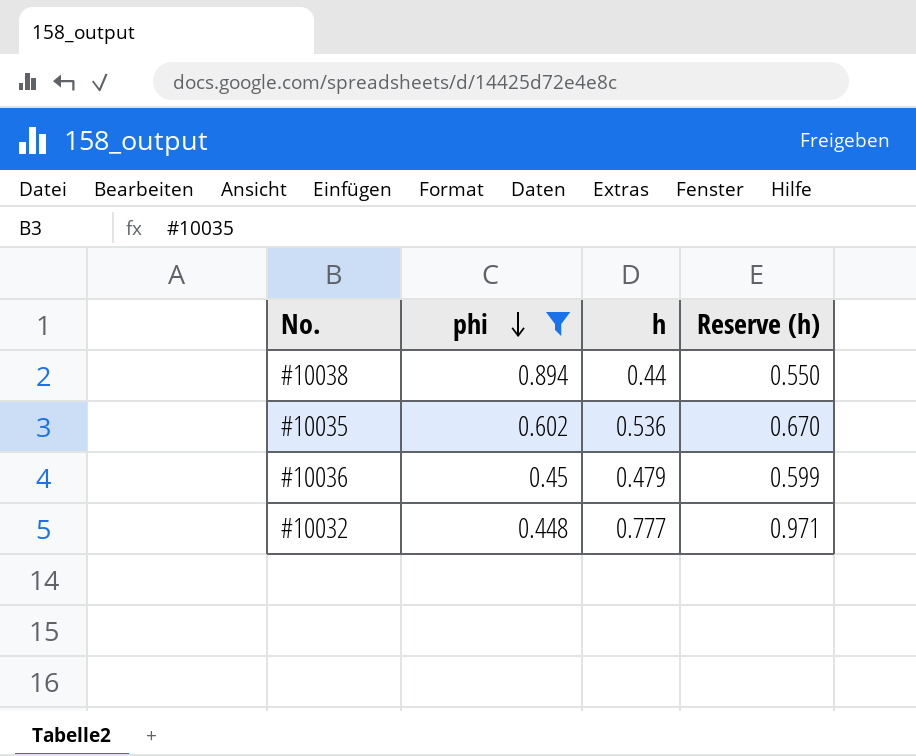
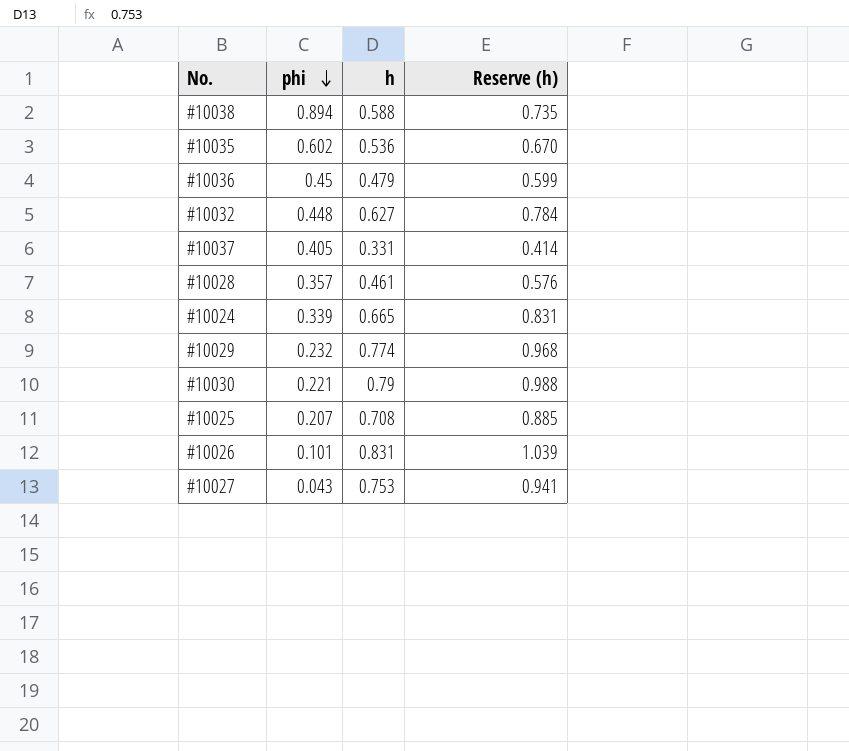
filter: phi >= 0.448 -> none
#10038 | h: 0.44 -> 0.588
#10038 | Reserve (h): 0.550 -> 0.735
#10032 | h: 0.777 -> 0.627
#10032 | Reserve (h): 0.971 -> 0.784

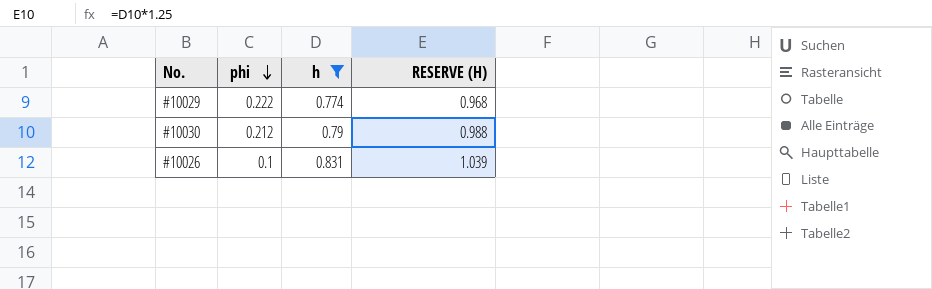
filter: none -> h >= 0.774
column name: Reserve (h) -> RESERVE (H)
#10029 | phi: 0.232 -> 0.222
#10030 | phi: 0.221 -> 0.212
#10026 | phi: 0.101 -> 0.1

